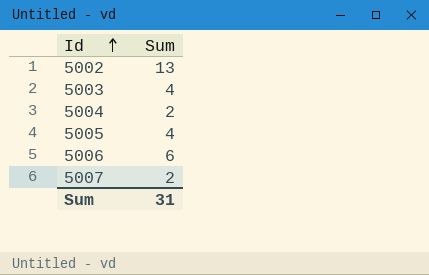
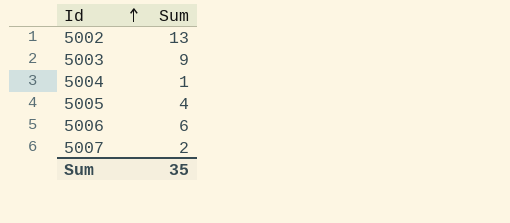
5003 | Sum: 4 -> 9
5004 | Sum: 2 -> 1
Sum | Sum: 31 -> 35

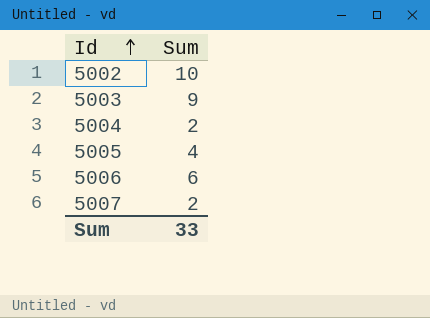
5002 | Sum: 13 -> 10
5004 | Sum: 1 -> 2
Sum | Sum: 35 -> 33

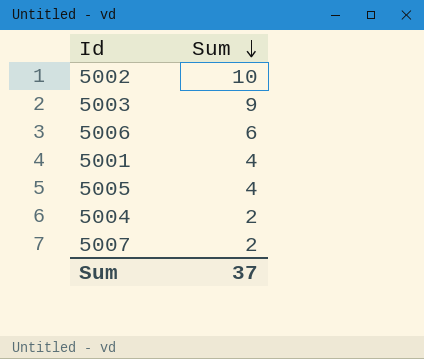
row order: Id ascending -> Sum descending
row 5001: none -> 4
Sum | Sum: 33 -> 37

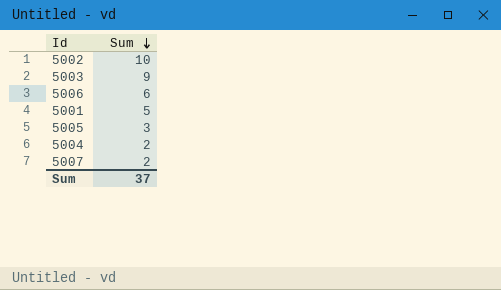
5001 | Sum: 4 -> 5
5005 | Sum: 4 -> 3

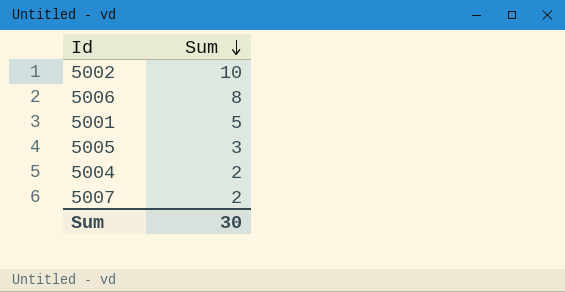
row 5003: 9 -> none
5006 | Sum: 6 -> 8
Sum | Sum: 37 -> 30

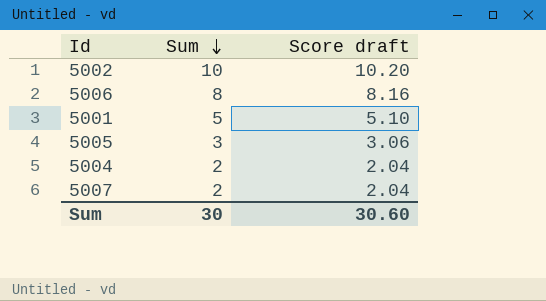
column Score draft | formula: none -> [Sum] * 1.02

